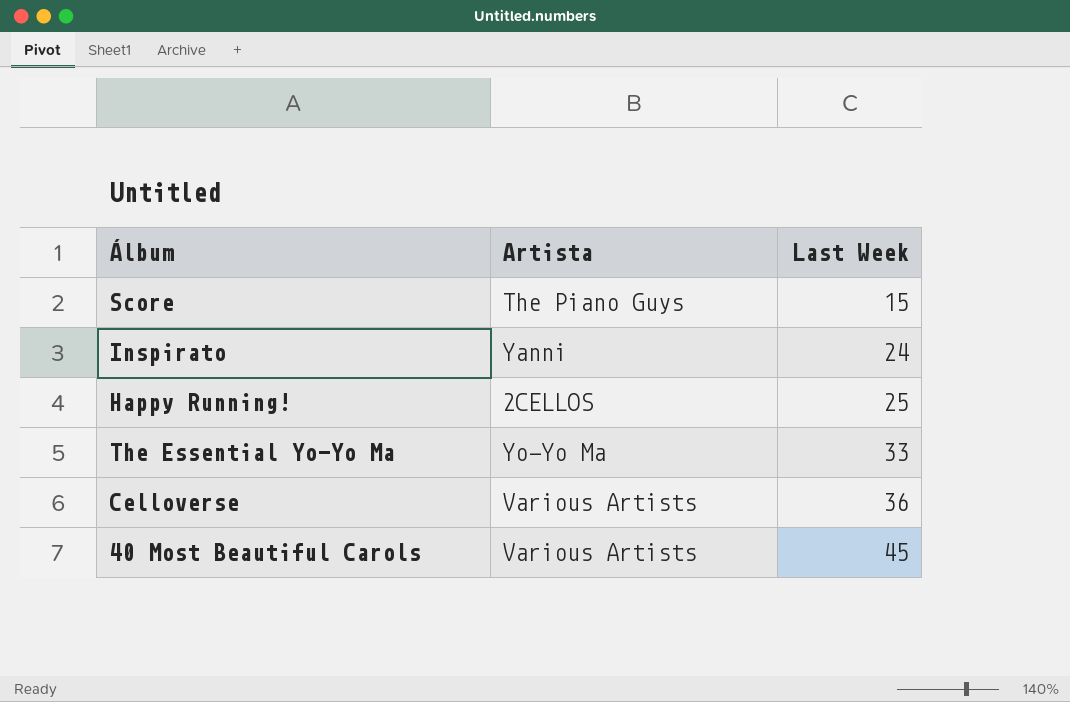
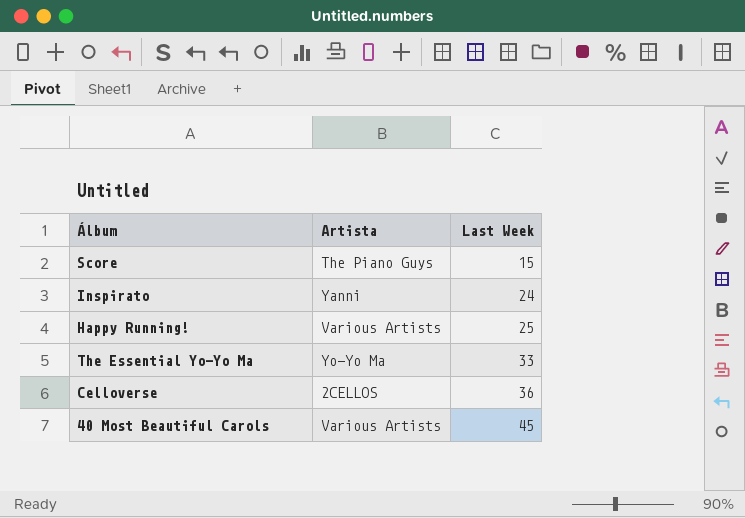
Happy Running! | Artista: 2CELLOS -> Various Artists
Celloverse | Artista: Various Artists -> 2CELLOS

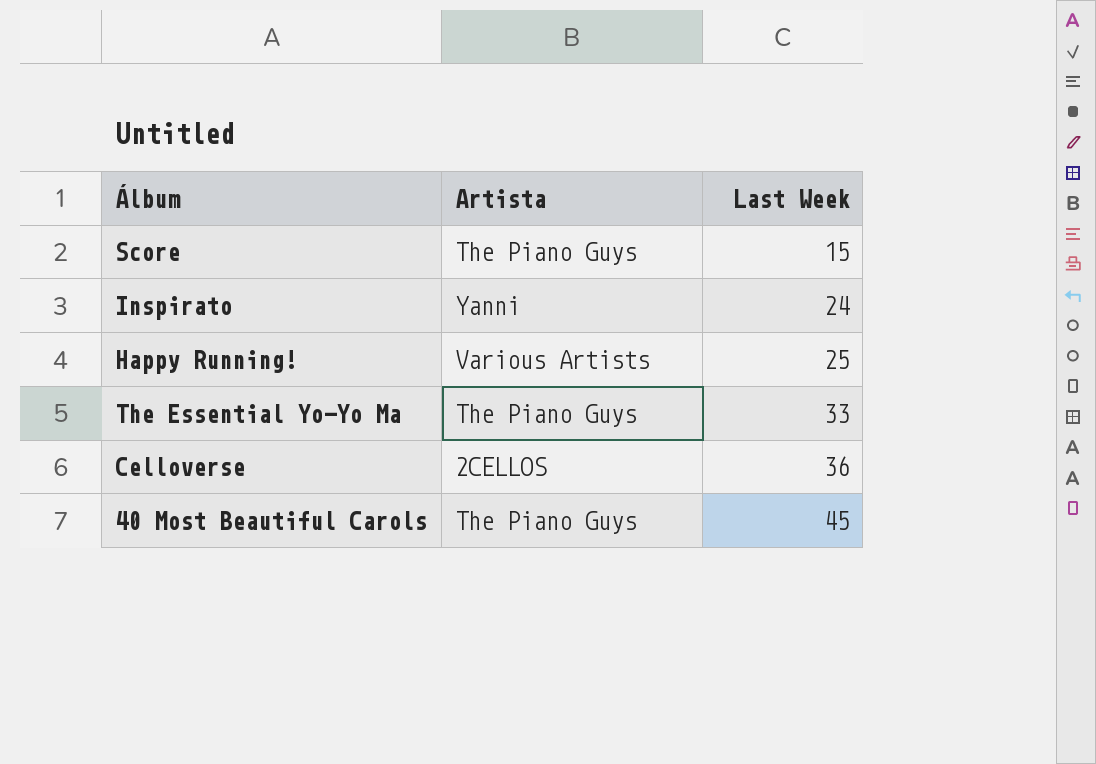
The Essential Yo-Yo Ma | Artista: Yo-Yo Ma -> The Piano Guys
40 Most Beautiful Carols | Artista: Various Artists -> The Piano Guys

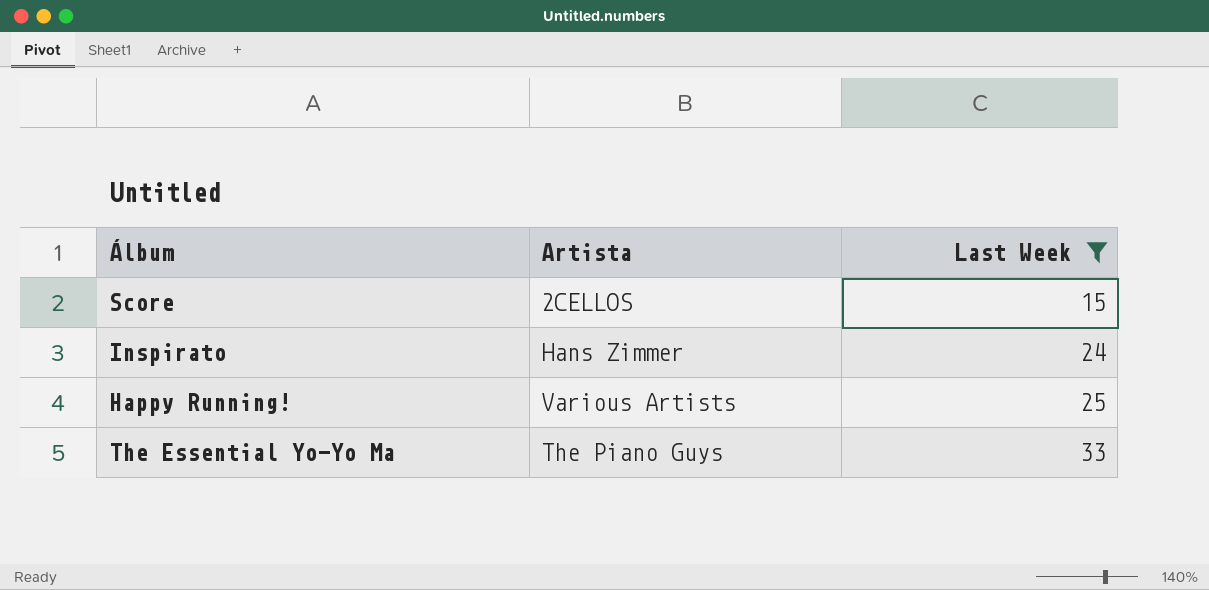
filter: none -> Last Week <= 33
Score | Artista: The Piano Guys -> 2CELLOS
Inspirato | Artista: Yanni -> Hans Zimmer

